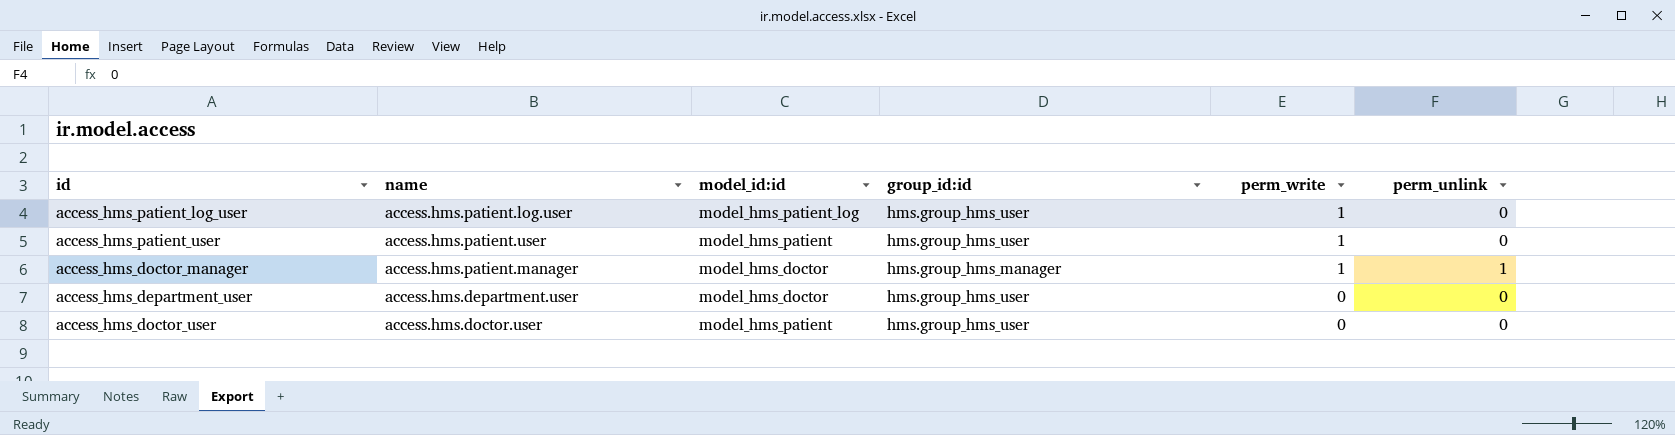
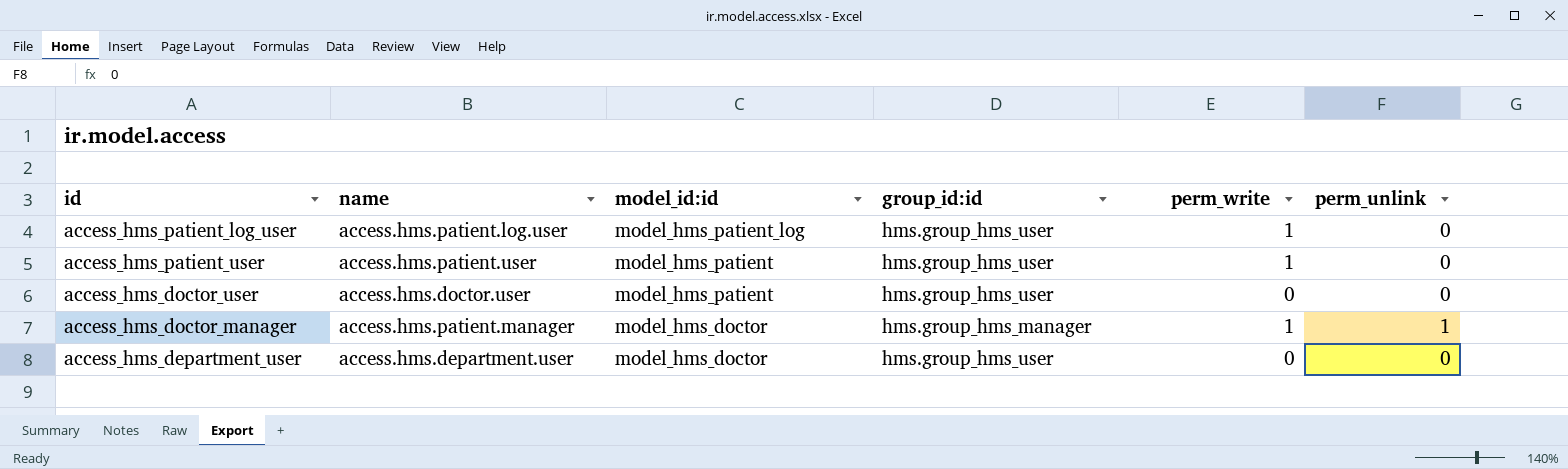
row order: perm_write descending -> model_id:id descending

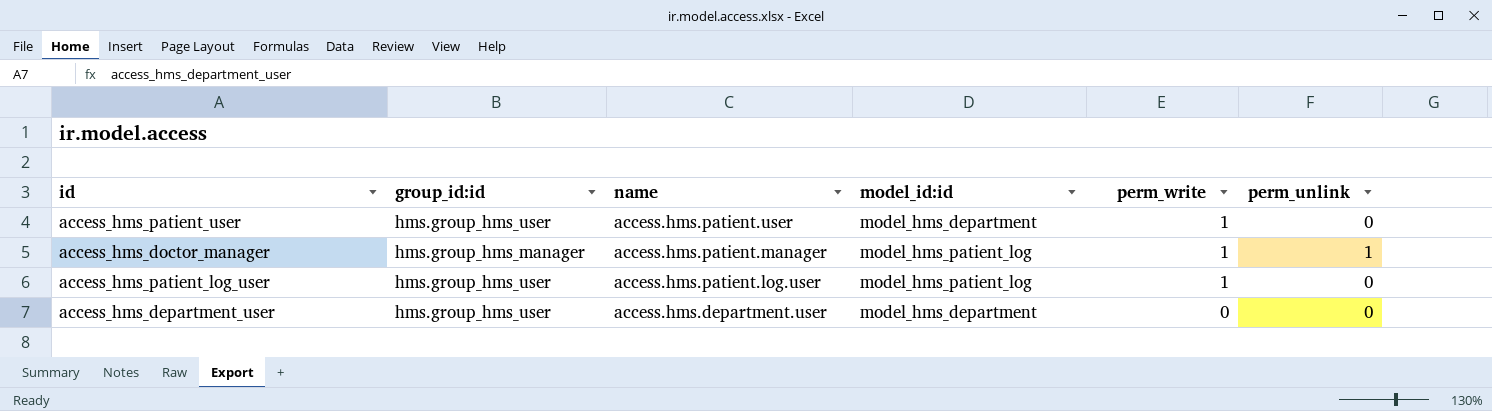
row order: model_id:id descending -> name descending
column group_id:id | position: 4 -> 2
row access_hms_doctor_user: access.hms.doctor.user | model_hms_patient | hms.group_hms_user | 0 | 0 -> none
access_hms_patient_user | model_id:id: model_hms_patient -> model_hms_department
access_hms_doctor_manager | model_id:id: model_hms_doctor -> model_hms_patient_log
access_hms_department_user | model_id:id: model_hms_doctor -> model_hms_department

